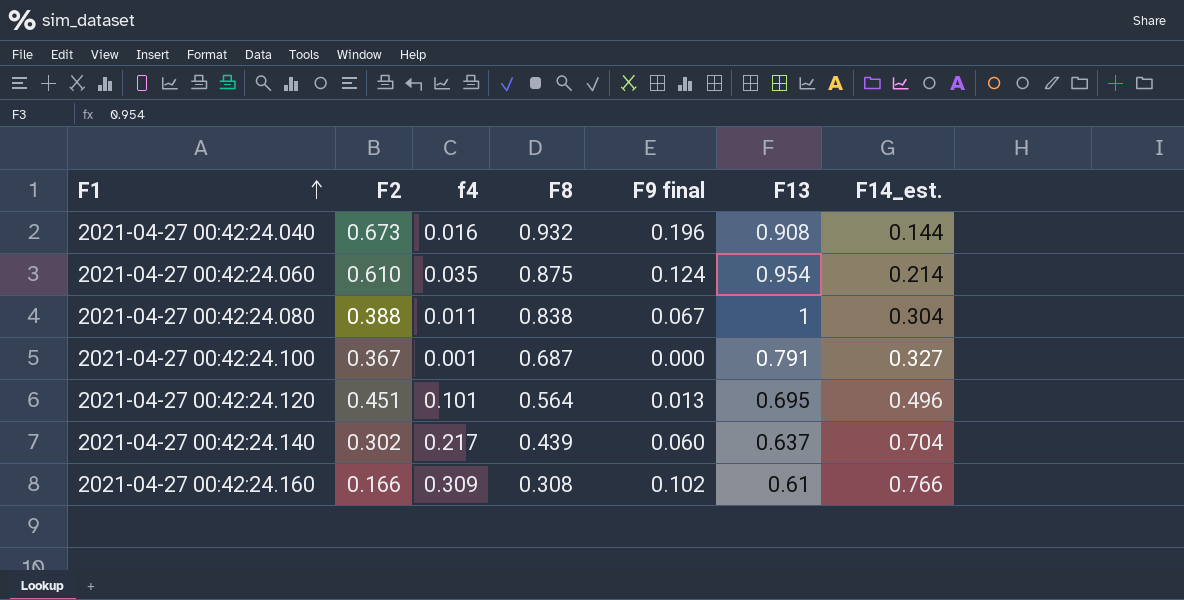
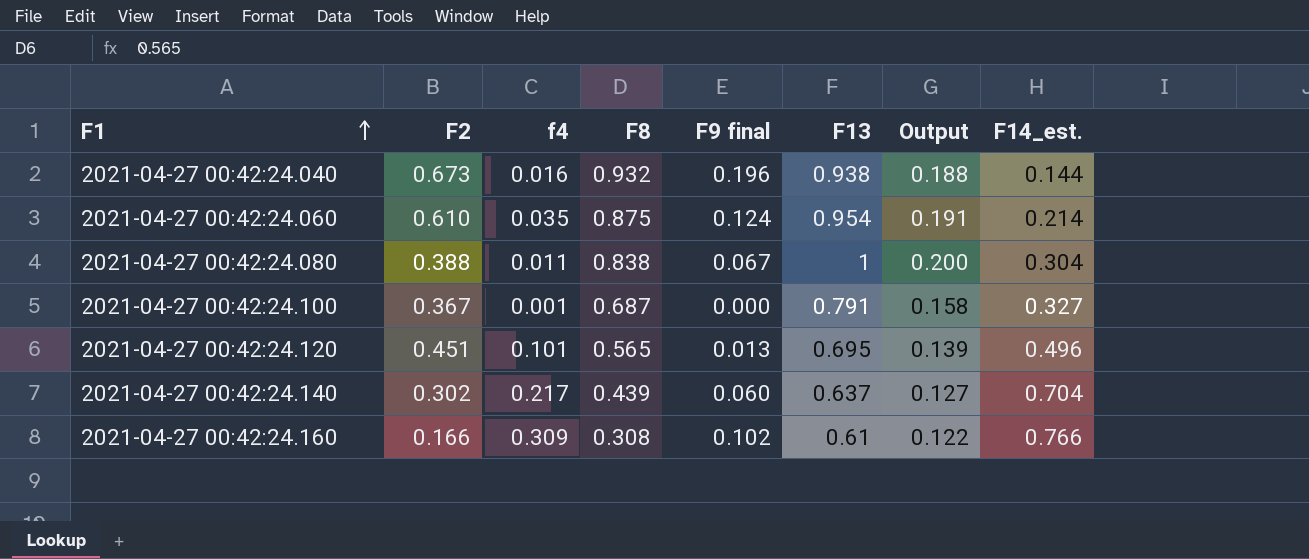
column Output | formula: none -> [F13] * 0.2
2021-04-27 00:42:24.040 | F13: 0.908 -> 0.938
2021-04-27 00:42:24.120 | F8: 0.564 -> 0.565

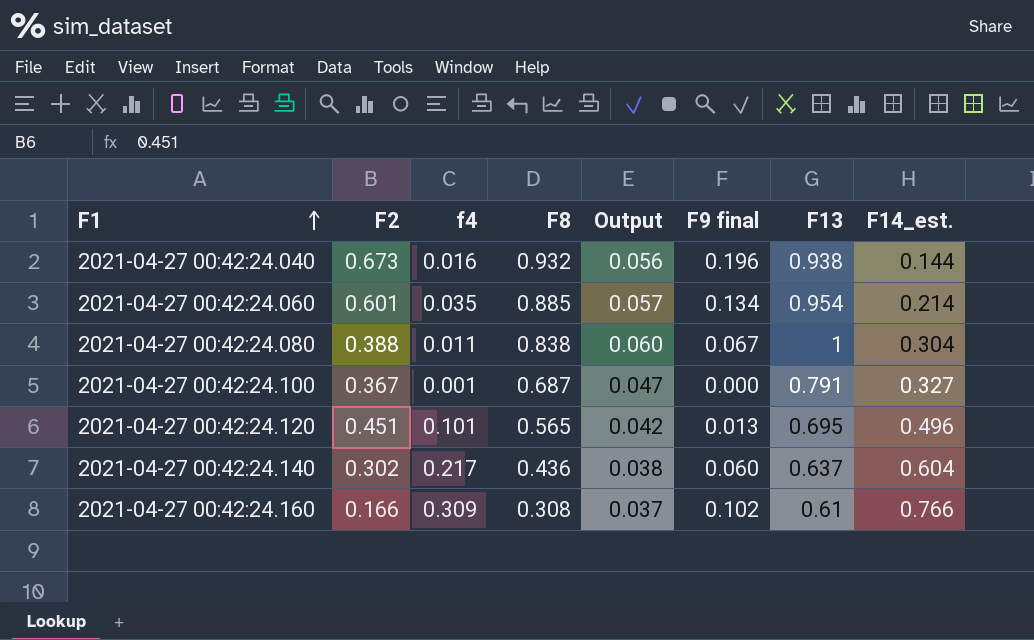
column Output | formula: [F13] * 0.2 -> [F13] * 0.06
column Output | position: 7 -> 5
2021-04-27 00:42:24.060 | F2: 0.610 -> 0.601
2021-04-27 00:42:24.060 | F8: 0.875 -> 0.885
2021-04-27 00:42:24.060 | F9 final: 0.124 -> 0.134
2021-04-27 00:42:24.140 | F8: 0.439 -> 0.436
2021-04-27 00:42:24.140 | F14_est.: 0.704 -> 0.604

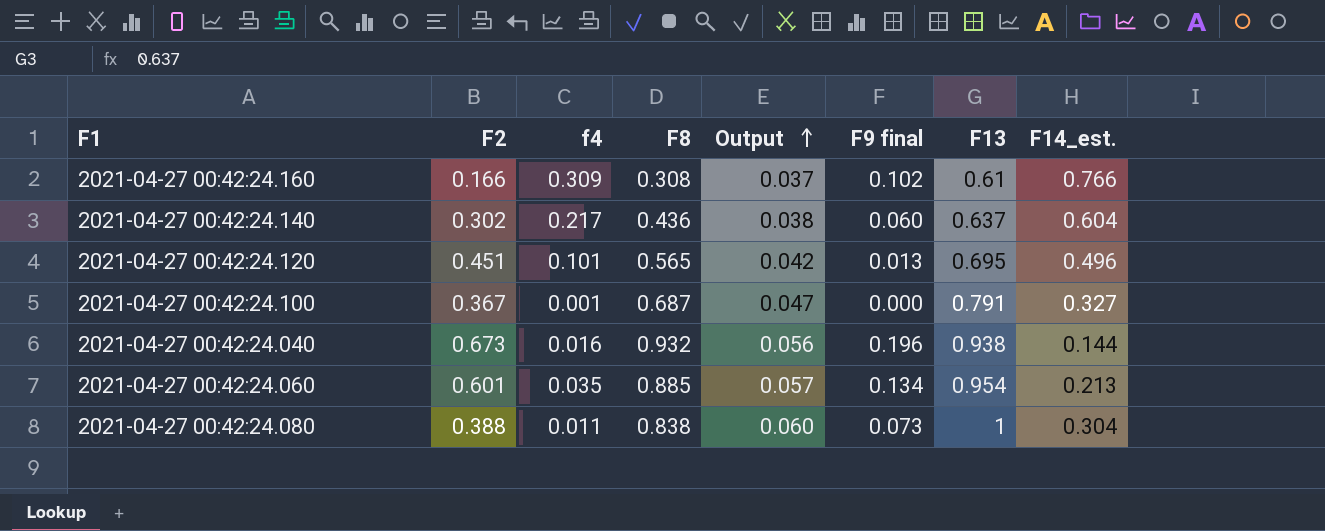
row order: F1 ascending -> Output ascending
2021-04-27 00:42:24.060 | F14_est.: 0.214 -> 0.213
2021-04-27 00:42:24.080 | F9 final: 0.067 -> 0.073

